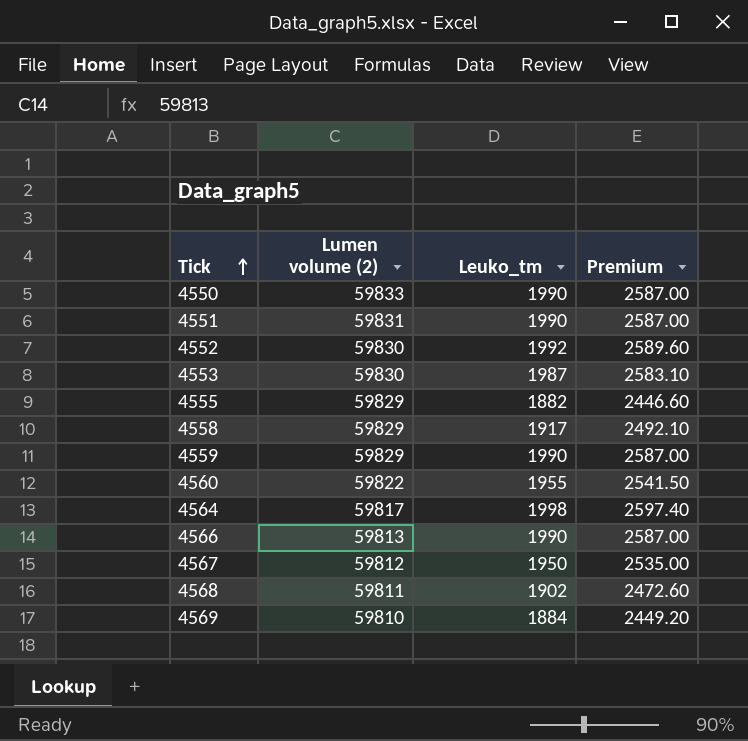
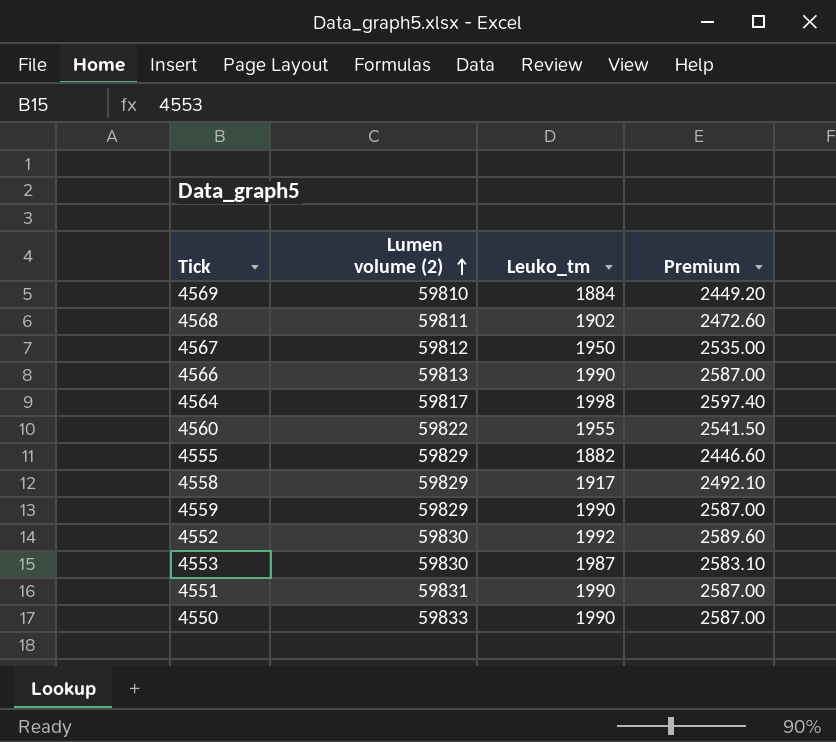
row order: Tick ascending -> Lumen volume (2) ascending

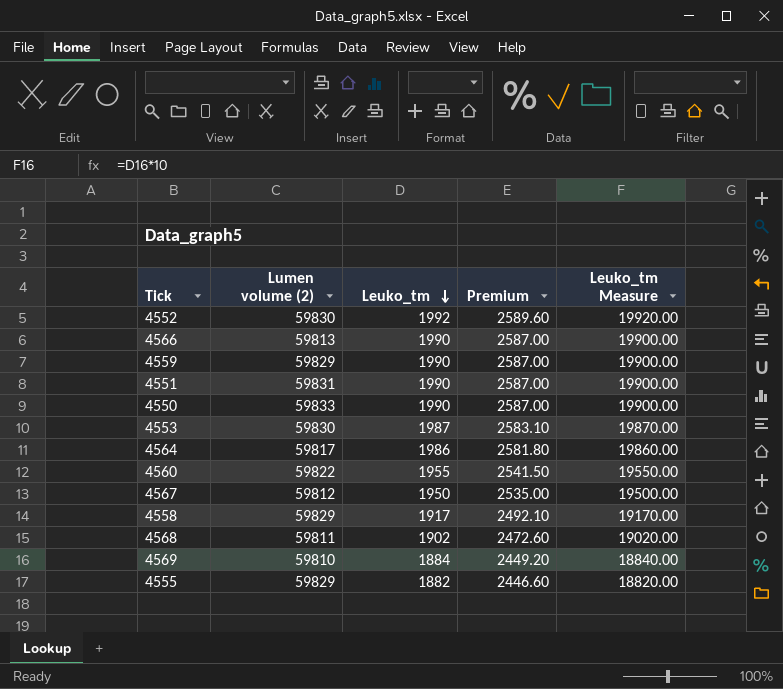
row order: Lumen volume (2) ascending -> Leuko_tm descending
column Leuko_tm Measure | formula: none -> [Leuko_tm] * 10
4564 | Leuko_tm: 1998 -> 1986
4564 | Premium: 2597.40 -> 2581.80

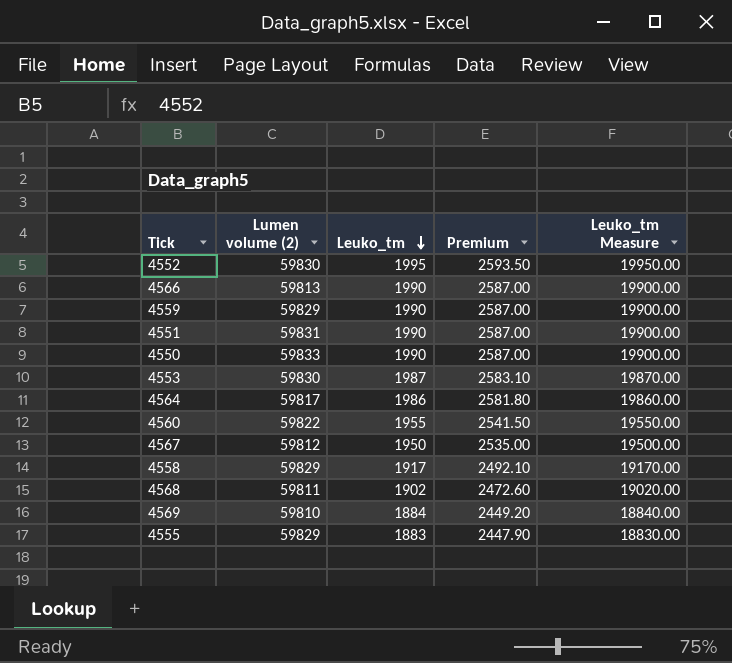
4552 | Leuko_tm: 1992 -> 1995
4552 | Premium: 2589.60 -> 2593.50
4552 | Leuko_tm Measure: 19920.00 -> 19950.00
4555 | Leuko_tm: 1882 -> 1883
4555 | Premium: 2446.60 -> 2447.90
4555 | Leuko_tm Measure: 18820.00 -> 18830.00

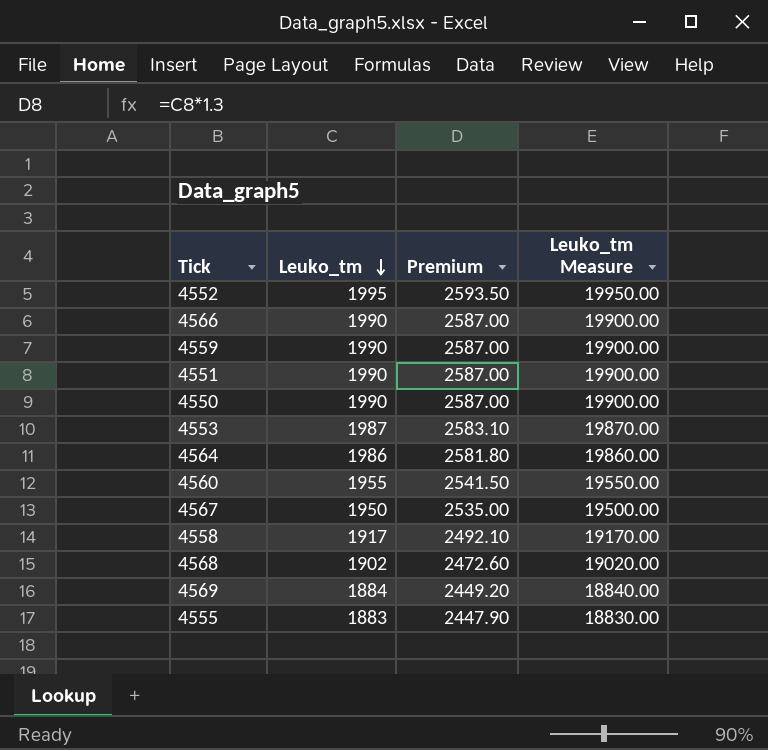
column Lumen volume (2) | position: 2 -> none

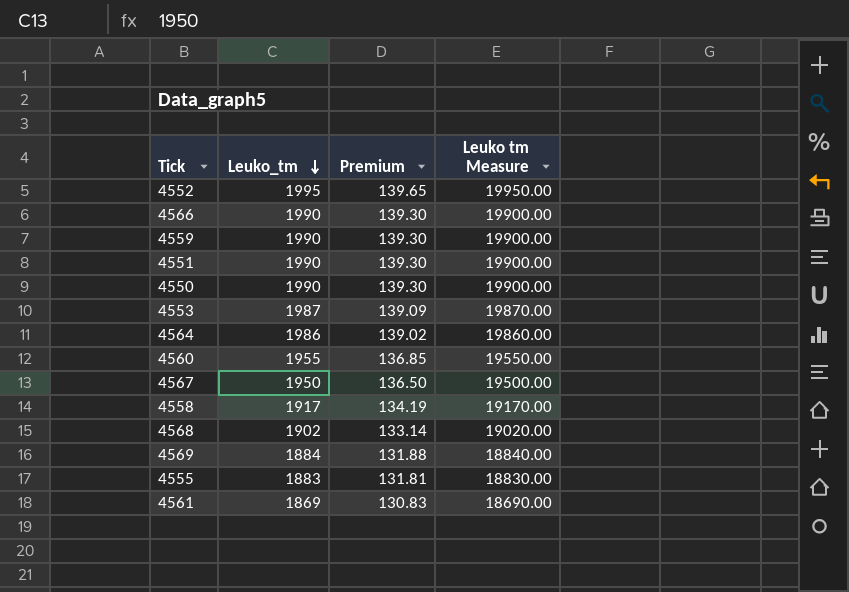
column Premium | formula: [Leuko_tm] * 1.3 -> [Leuko_tm] * 0.07
column name: Leuko_tm Measure -> Leuko tm Measure
row 4561: none -> 1869 | 130.83 | 18690.00

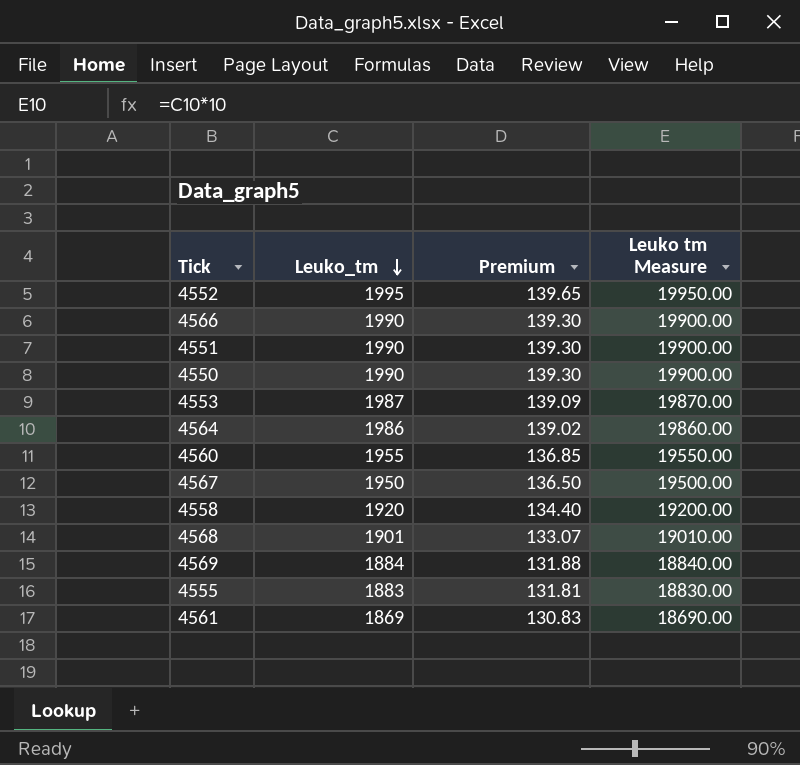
row 4559: 1990 | 139.30 | 19900.00 -> none
4558 | Leuko_tm: 1917 -> 1920
4558 | Premium: 134.19 -> 134.40
4558 | Leuko tm Measure: 19170.00 -> 19200.00
4568 | Leuko_tm: 1902 -> 1901
4568 | Premium: 133.14 -> 133.07
4568 | Leuko tm Measure: 19020.00 -> 19010.00

